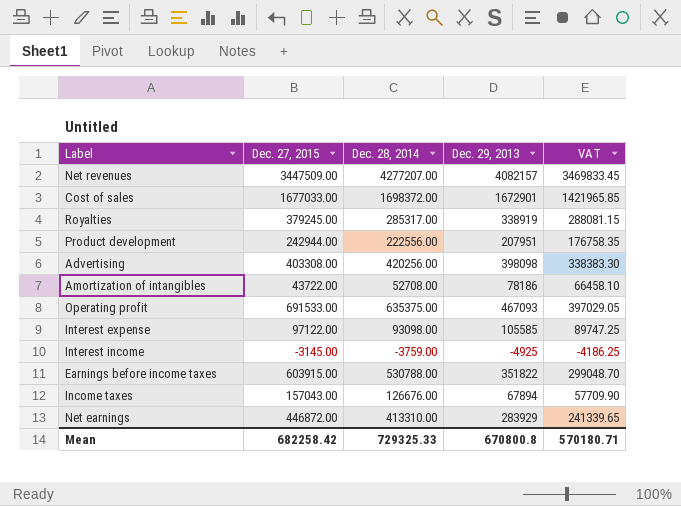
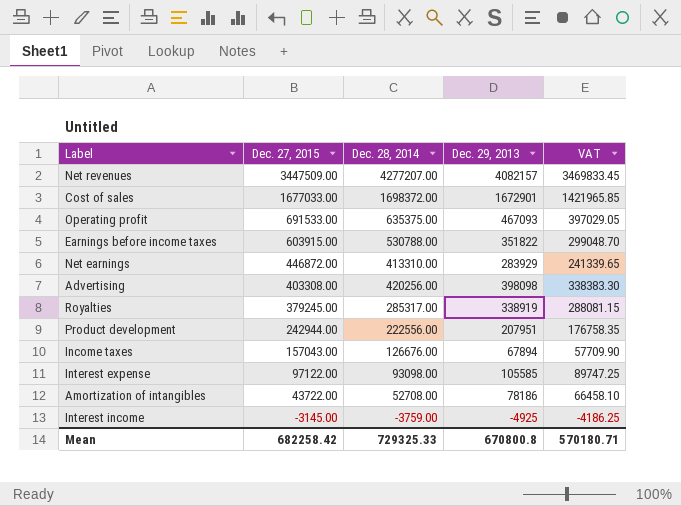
row order: none -> Dec. 27, 2015 descending

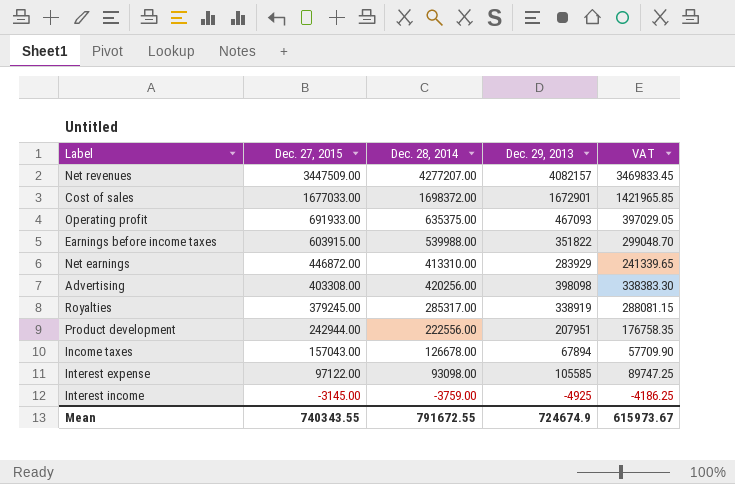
row Amortization of intangibles: 43722.00 | 52708.00 | 78186 | 66458.10 -> none
Operating profit | Dec. 27, 2015: 691533.00 -> 691933.00
Earnings before income taxes | Dec. 28, 2014: 530788.00 -> 539988.00
Income taxes | Dec. 28, 2014: 126676.00 -> 126678.00
Mean | Dec. 27, 2015: 682258.42 -> 740343.55
Mean | Dec. 28, 2014: 729325.33 -> 791672.55
Mean | Dec. 29, 2013: 670800.8 -> 724674.9
Mean | VAT: 570180.71 -> 615973.67

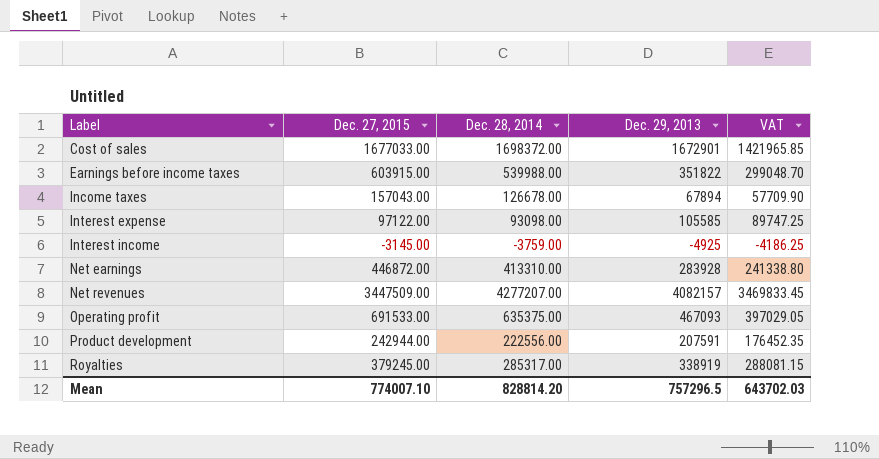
row order: Dec. 27, 2015 descending -> Label ascending
row Advertising: 403308.00 | 420256.00 | 398098 | 338383.30 -> none
Net earnings | Dec. 29, 2013: 283929 -> 283928
Net earnings | VAT: 241339.65 -> 241338.80
Operating profit | Dec. 27, 2015: 691933.00 -> 691533.00
Product development | Dec. 29, 2013: 207951 -> 207591
Product development | VAT: 176758.35 -> 176452.35
Mean | Dec. 27, 2015: 740343.55 -> 774007.10
Mean | Dec. 28, 2014: 791672.55 -> 828814.20
Mean | Dec. 29, 2013: 724674.9 -> 757296.5
Mean | VAT: 615973.67 -> 643702.03

